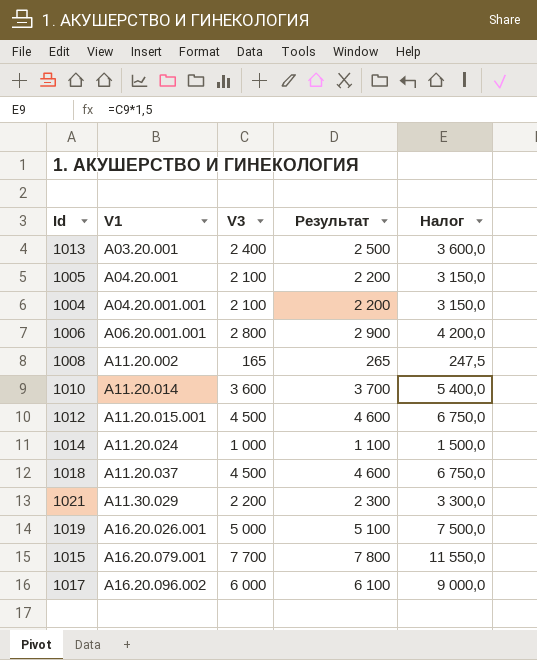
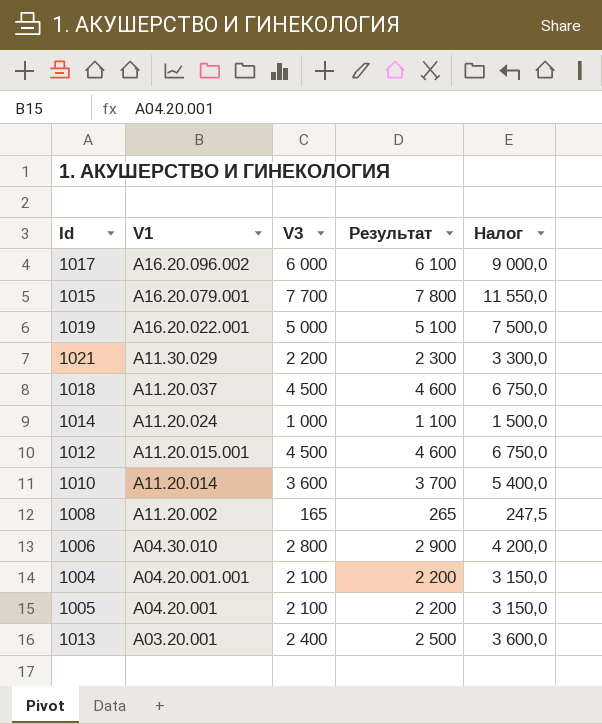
row order: V1 ascending -> V1 descending
1019 | V1: A16.20.026.001 -> A16.20.022.001
1006 | V1: A06.20.001.001 -> A04.30.010

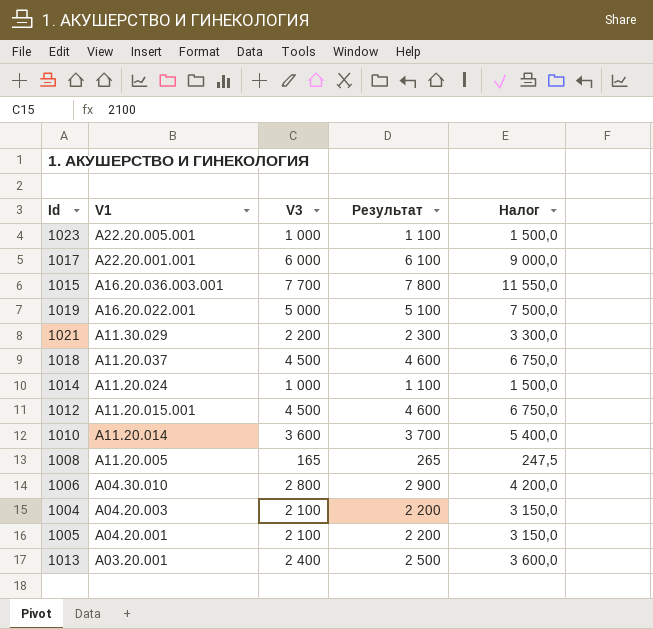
row 1023: none -> A22.20.005.001 | 1 000 | 1 100 | 1 500,0
1017 | V1: A16.20.096.002 -> A22.20.001.001
1015 | V1: A16.20.079.001 -> A16.20.036.003.001
1008 | V1: A11.20.002 -> A11.20.005
1004 | V1: A04.20.001.001 -> A04.20.003

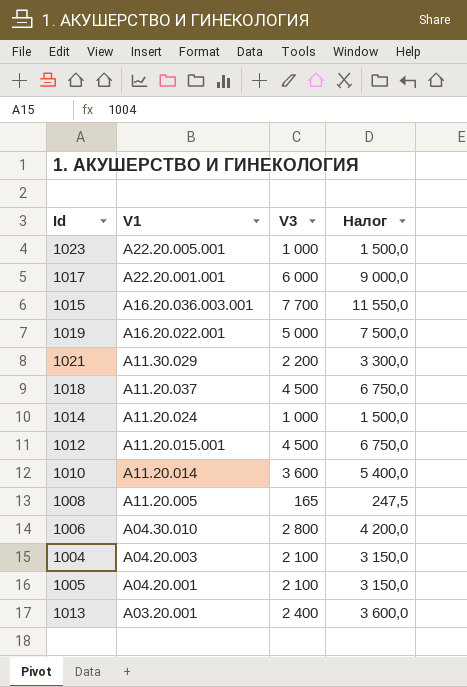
column Результат | formula: [V3] + 100 -> none

